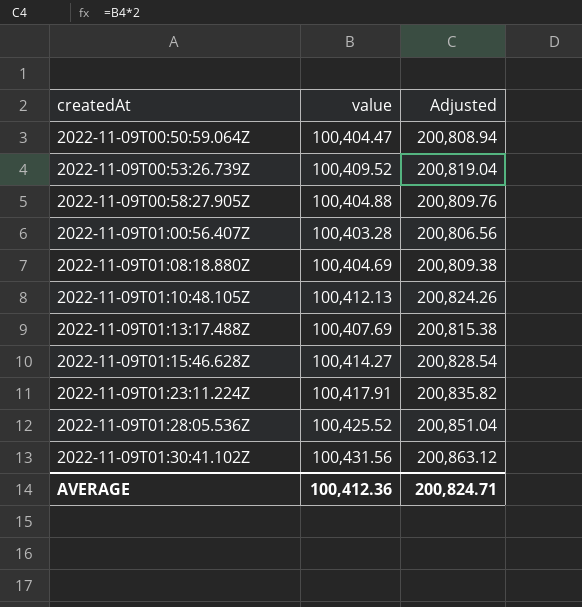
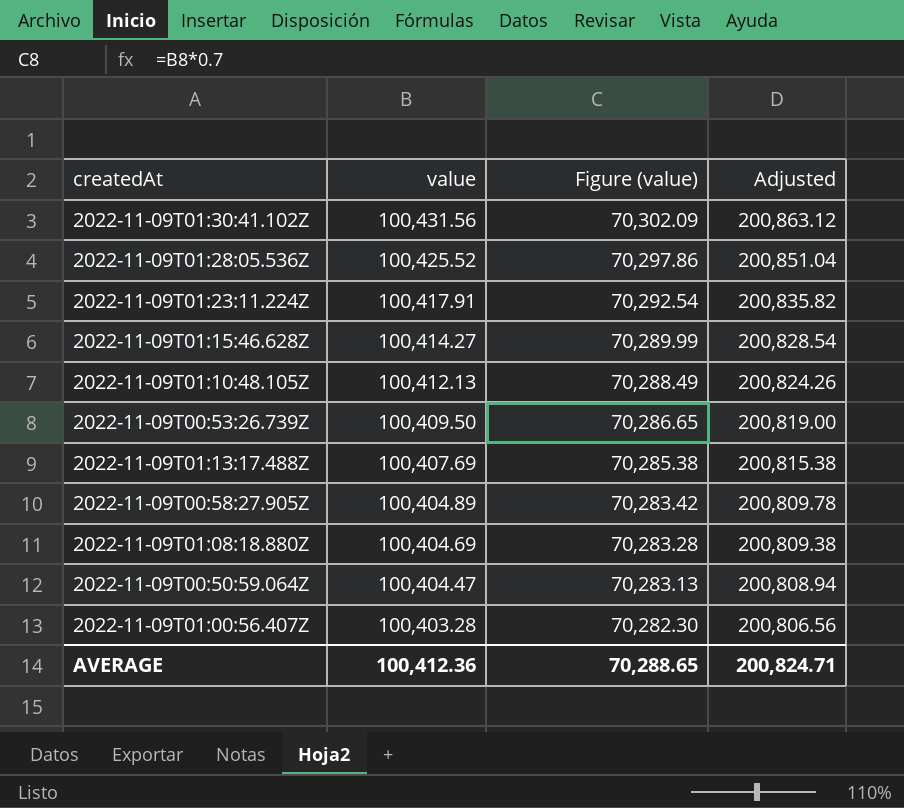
row order: createdAt ascending -> value descending
column Figure (value) | formula: none -> [value] * 0.7
2022-11-09T00:53:26.739Z | value: 100,409.52 -> 100,409.50
2022-11-09T00:53:26.739Z | Adjusted: 200,819.04 -> 200,819.00
2022-11-09T00:58:27.905Z | value: 100,404.88 -> 100,404.89
2022-11-09T00:58:27.905Z | Adjusted: 200,809.76 -> 200,809.78

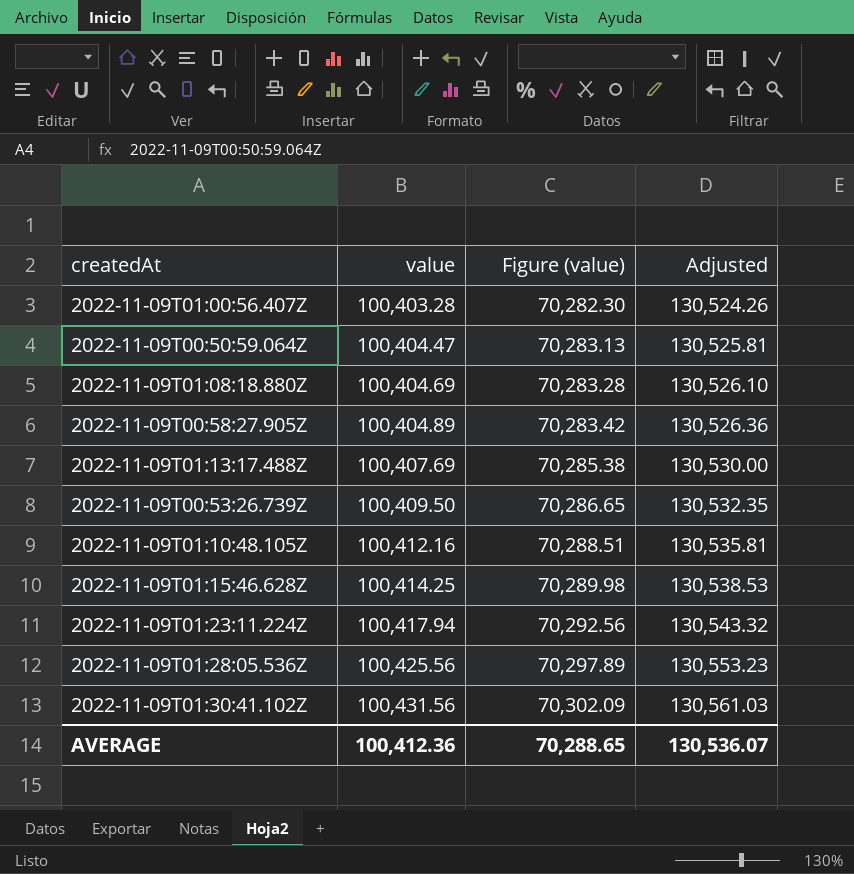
row order: value descending -> value ascending
column Adjusted | formula: [value] * 2 -> [value] * 1.3
2022-11-09T01:10:48.105Z | value: 100,412.13 -> 100,412.16
2022-11-09T01:10:48.105Z | Figure (value): 70,288.49 -> 70,288.51
2022-11-09T01:15:46.628Z | value: 100,414.27 -> 100,414.25
2022-11-09T01:15:46.628Z | Figure (value): 70,289.99 -> 70,289.98
2022-11-09T01:23:11.224Z | value: 100,417.91 -> 100,417.94
2022-11-09T01:23:11.224Z | Figure (value): 70,292.54 -> 70,292.56
2022-11-09T01:28:05.536Z | value: 100,425.52 -> 100,425.56
2022-11-09T01:28:05.536Z | Figure (value): 70,297.86 -> 70,297.89
AVERAGE | Adjusted: 200,824.71 -> 130,536.07

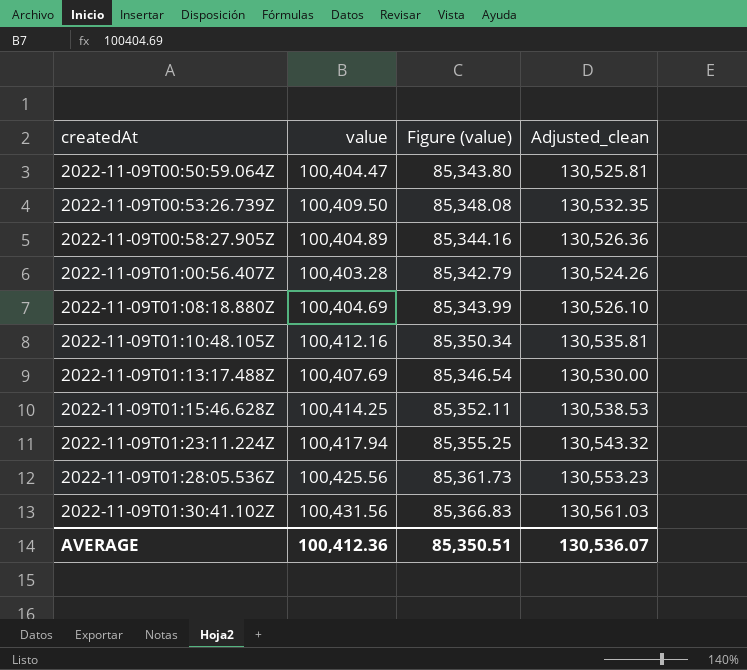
row order: value ascending -> createdAt ascending
column Figure (value) | formula: [value] * 0.7 -> [value] * 0.85
column name: Adjusted -> Adjusted_clean
AVERAGE | Figure (value): 70,288.65 -> 85,350.51

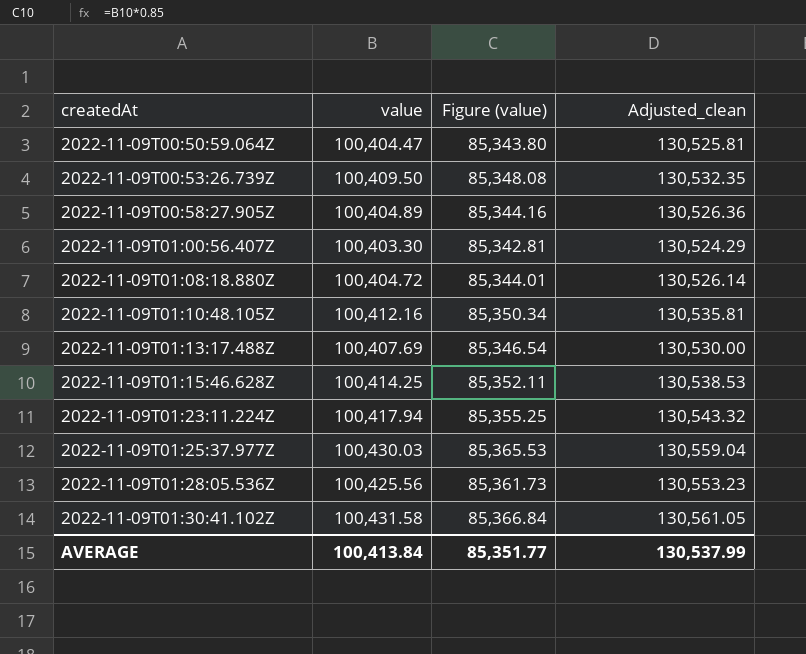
2022-11-09T01:00:56.407Z | value: 100,403.28 -> 100,403.30
2022-11-09T01:00:56.407Z | Figure (value): 85,342.79 -> 85,342.81
2022-11-09T01:00:56.407Z | Adjusted_clean: 130,524.26 -> 130,524.29
2022-11-09T01:08:18.880Z | value: 100,404.69 -> 100,404.72
2022-11-09T01:08:18.880Z | Figure (value): 85,343.99 -> 85,344.01
2022-11-09T01:08:18.880Z | Adjusted_clean: 130,526.10 -> 130,526.14
row 2022-11-09T01:25:37.977Z: none -> 100,430.03 | 85,365.53 | 130,559.04
2022-11-09T01:30:41.102Z | value: 100,431.56 -> 100,431.58
2022-11-09T01:30:41.102Z | Figure (value): 85,366.83 -> 85,366.84
2022-11-09T01:30:41.102Z | Adjusted_clean: 130,561.03 -> 130,561.05
AVERAGE | value: 100,412.36 -> 100,413.84
AVERAGE | Figure (value): 85,350.51 -> 85,351.77
AVERAGE | Adjusted_clean: 130,536.07 -> 130,537.99

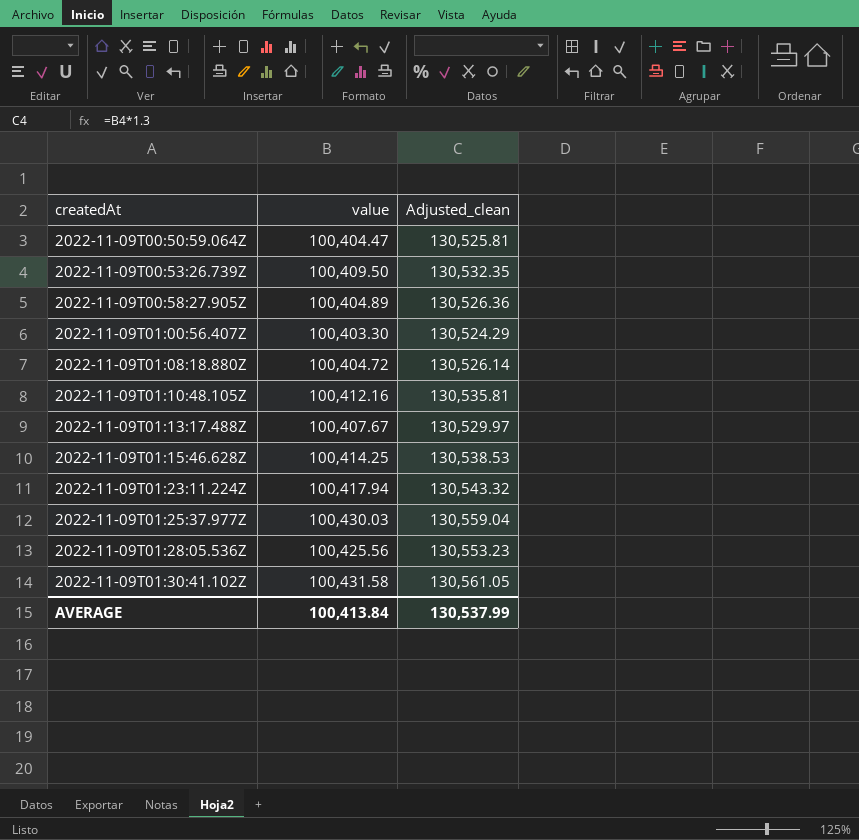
column Figure (value) | formula: [value] * 0.85 -> none
2022-11-09T01:13:17.488Z | value: 100,407.69 -> 100,407.67
2022-11-09T01:13:17.488Z | Adjusted_clean: 130,530.00 -> 130,529.97

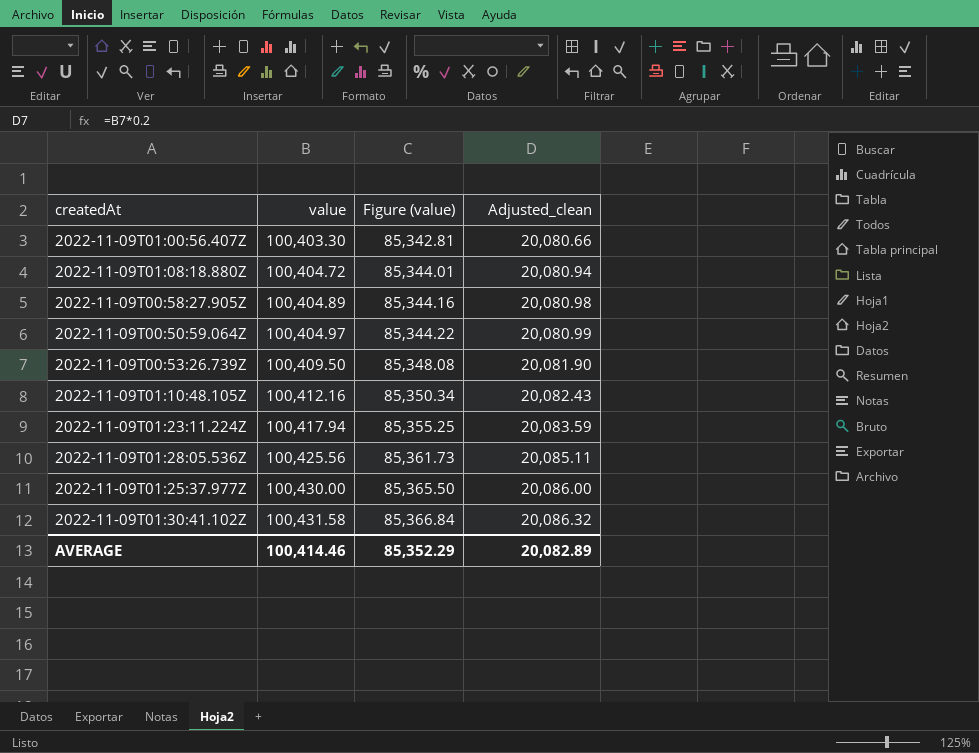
row order: createdAt ascending -> value ascending
column Figure (value) | formula: none -> [value] * 0.85
column Adjusted_clean | formula: [value] * 1.3 -> [value] * 0.2
row 2022-11-09T01:13:17.488Z: 100,407.67 | 130,529.97 -> none
row 2022-11-09T01:15:46.628Z: 100,414.25 | 130,538.53 -> none
2022-11-09T00:50:59.064Z | value: 100,404.47 -> 100,404.97
2022-11-09T01:25:37.977Z | value: 100,430.03 -> 100,430.00
AVERAGE | value: 100,413.84 -> 100,414.46
AVERAGE | Adjusted_clean: 130,537.99 -> 20,082.89

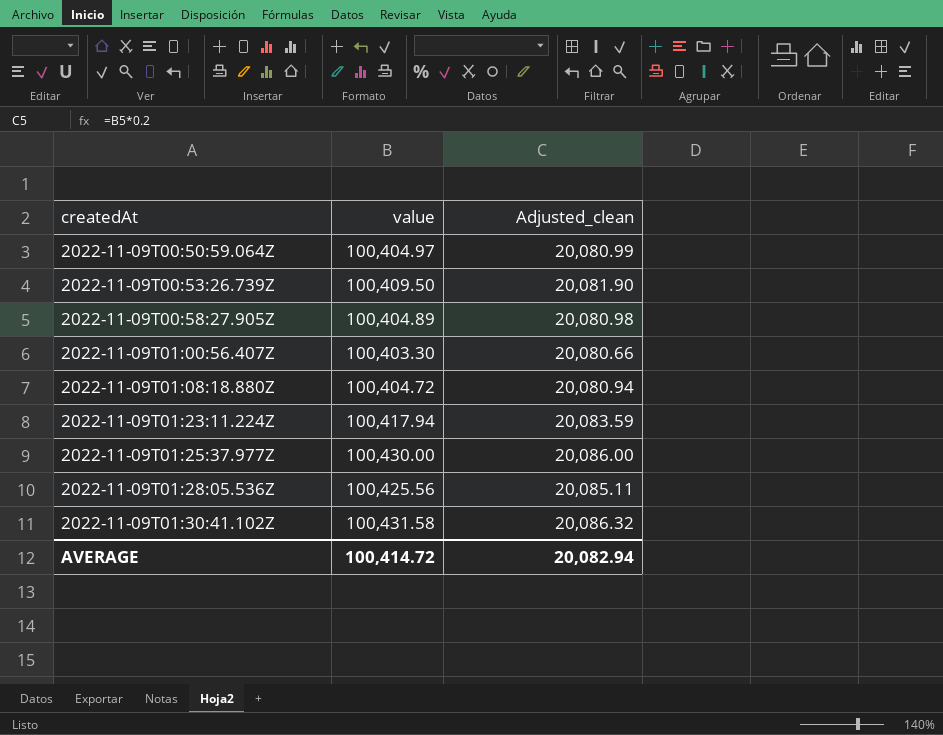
row order: value ascending -> createdAt ascending
column Figure (value) | formula: [value] * 0.85 -> none
row 2022-11-09T01:10:48.105Z: 100,412.16 | 85,350.34 | 20,082.43 -> none
AVERAGE | value: 100,414.46 -> 100,414.72
AVERAGE | Adjusted_clean: 20,082.89 -> 20,082.94

